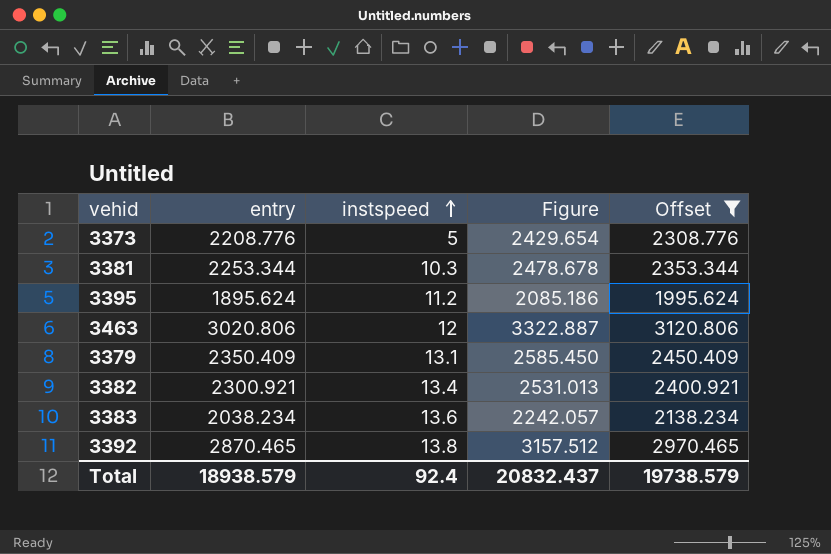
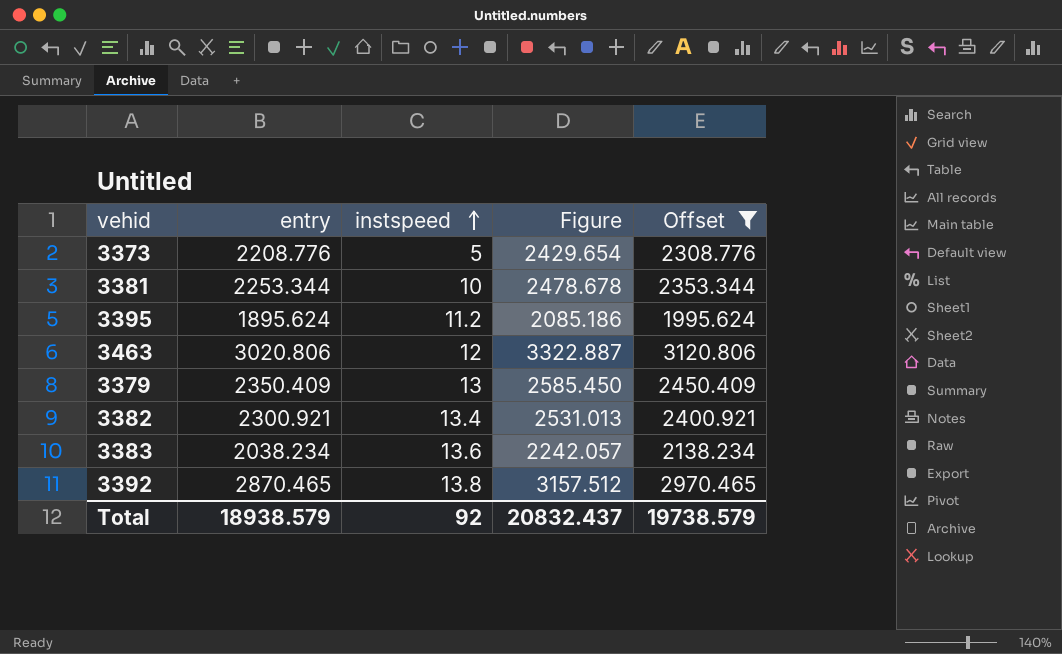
3381 | instspeed: 10.3 -> 10
3379 | instspeed: 13.1 -> 13
Total | instspeed: 92.4 -> 92

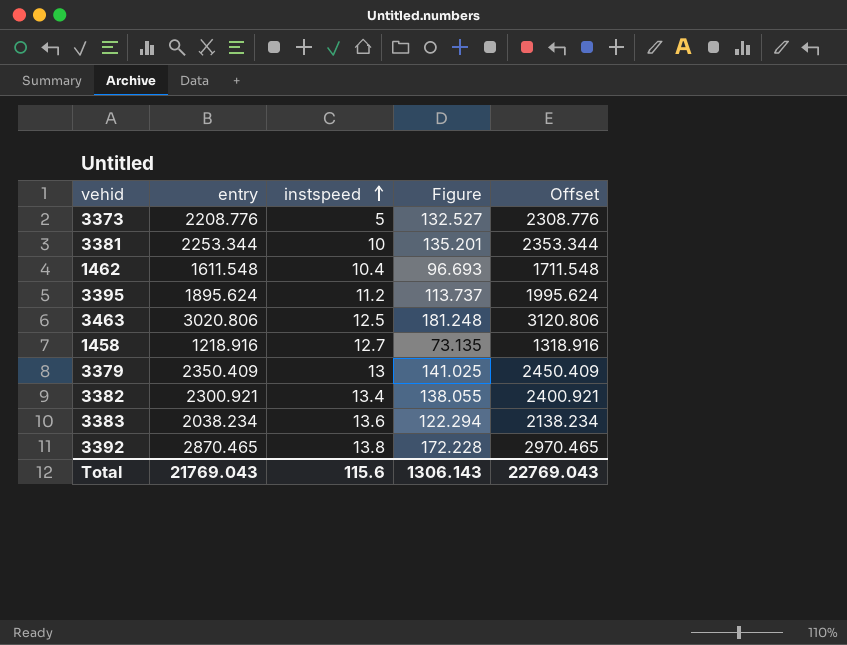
filter: Offset >= 1995.624 -> none
column Figure | formula: [entry] * 1.1 -> [entry] * 0.06
3463 | instspeed: 12 -> 12.5
Total | entry: 18938.579 -> 21769.043
Total | instspeed: 92 -> 115.6
Total | Figure: 20832.437 -> 1306.143
Total | Offset: 19738.579 -> 22769.043

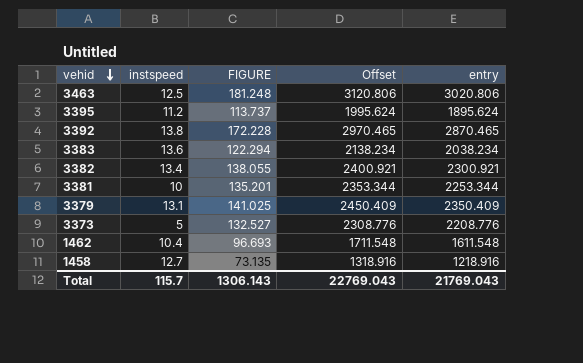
row order: instspeed ascending -> vehid descending
column name: Figure -> FIGURE
column entry | position: 2 -> 5
3379 | instspeed: 13 -> 13.1
Total | instspeed: 115.6 -> 115.7

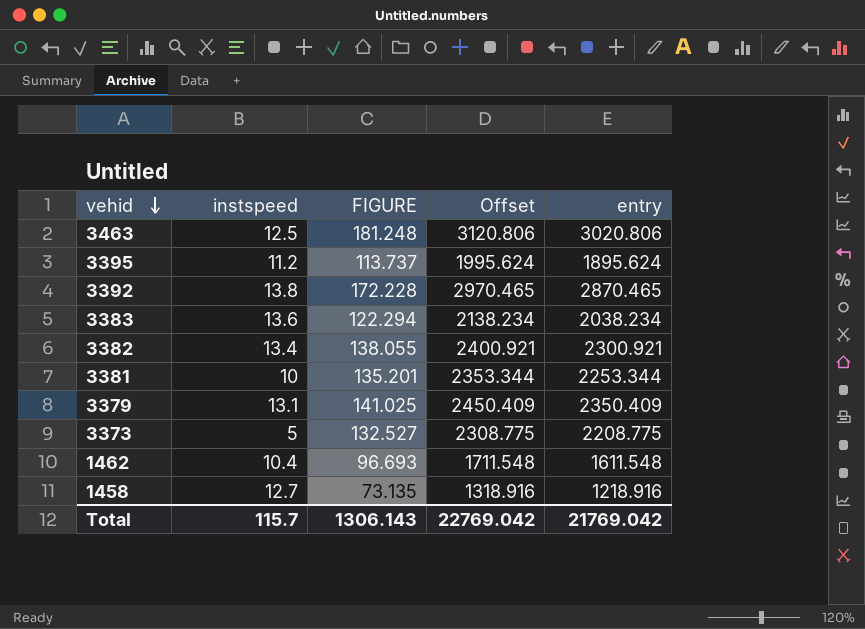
3373 | Offset: 2308.776 -> 2308.775
3373 | entry: 2208.776 -> 2208.775
Total | Offset: 22769.043 -> 22769.042
Total | entry: 21769.043 -> 21769.042

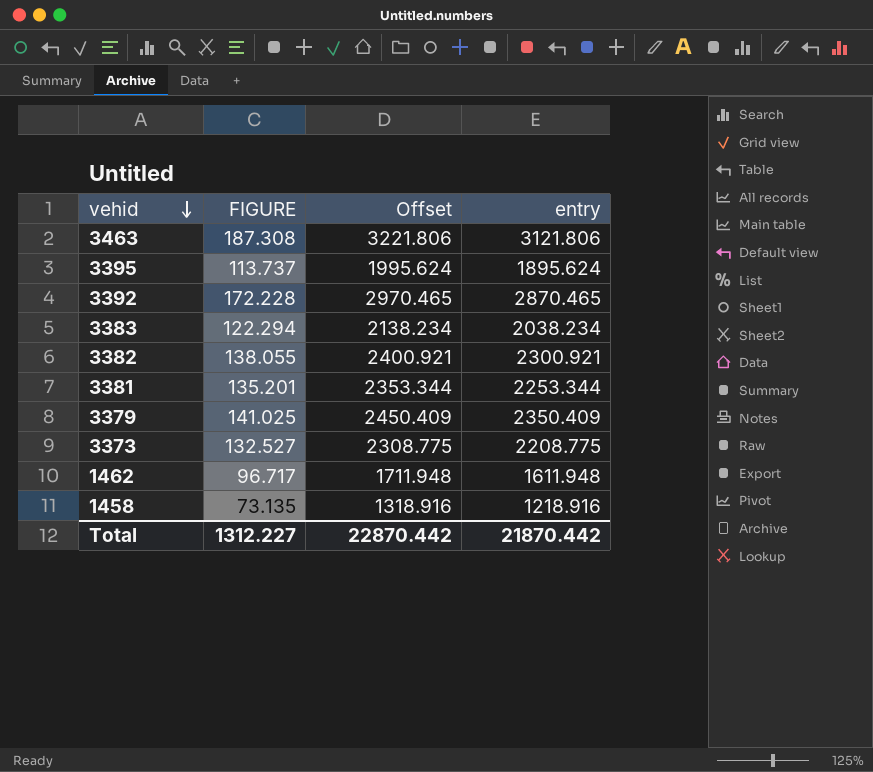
column instspeed | position: 2 -> none
3463 | FIGURE: 181.248 -> 187.308
3463 | Offset: 3120.806 -> 3221.806
3463 | entry: 3020.806 -> 3121.806
1462 | FIGURE: 96.693 -> 96.717
1462 | Offset: 1711.548 -> 1711.948
1462 | entry: 1611.548 -> 1611.948
Total | FIGURE: 1306.143 -> 1312.227
Total | Offset: 22769.042 -> 22870.442
Total | entry: 21769.042 -> 21870.442

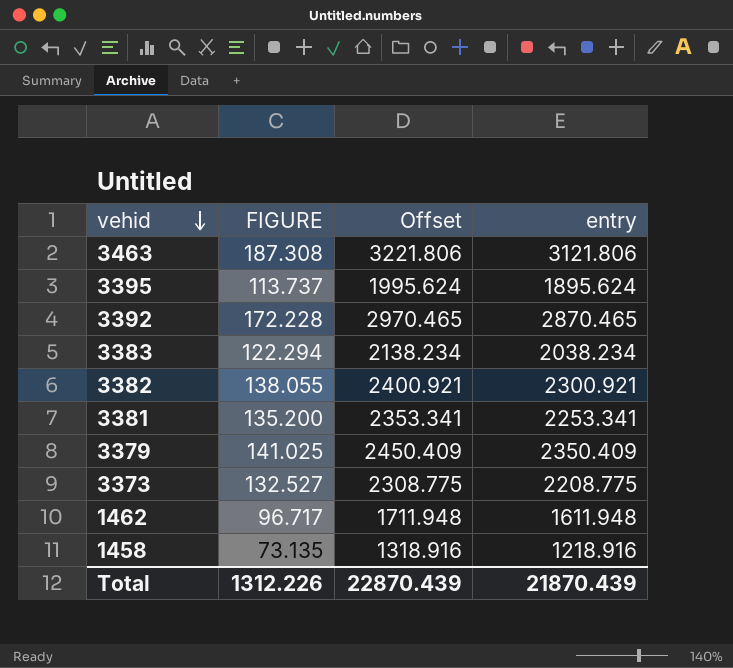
3381 | FIGURE: 135.201 -> 135.200
3381 | Offset: 2353.344 -> 2353.341
3381 | entry: 2253.344 -> 2253.341
Total | FIGURE: 1312.227 -> 1312.226
Total | Offset: 22870.442 -> 22870.439
Total | entry: 21870.442 -> 21870.439

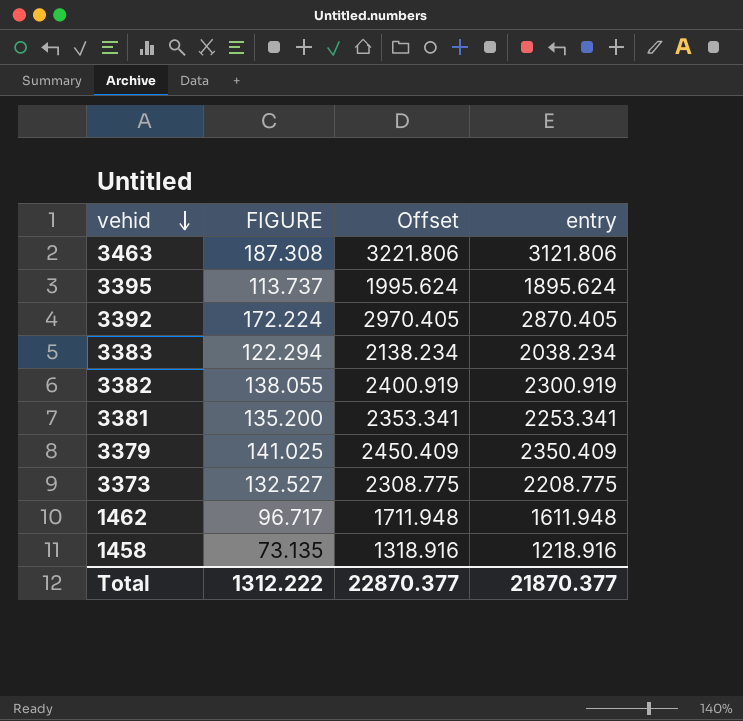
3392 | FIGURE: 172.228 -> 172.224
3392 | Offset: 2970.465 -> 2970.405
3392 | entry: 2870.465 -> 2870.405
3382 | Offset: 2400.921 -> 2400.919
3382 | entry: 2300.921 -> 2300.919
Total | FIGURE: 1312.226 -> 1312.222
Total | Offset: 22870.439 -> 22870.377
Total | entry: 21870.439 -> 21870.377

